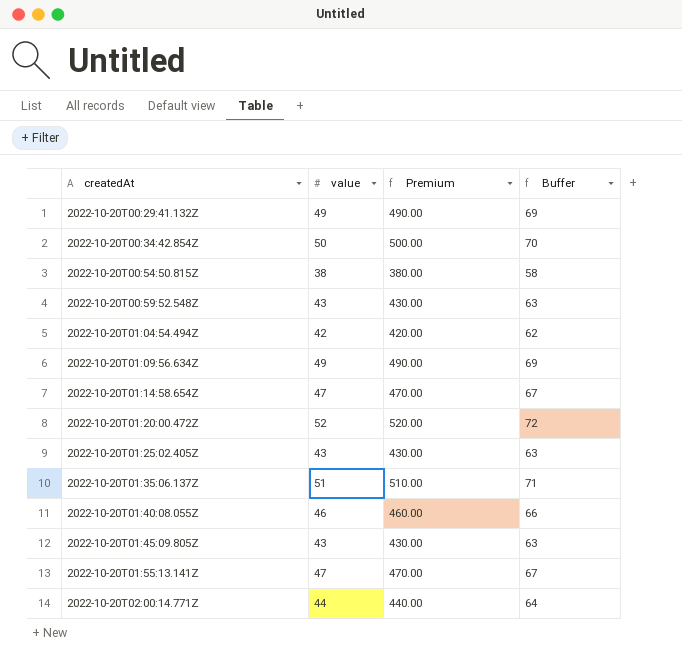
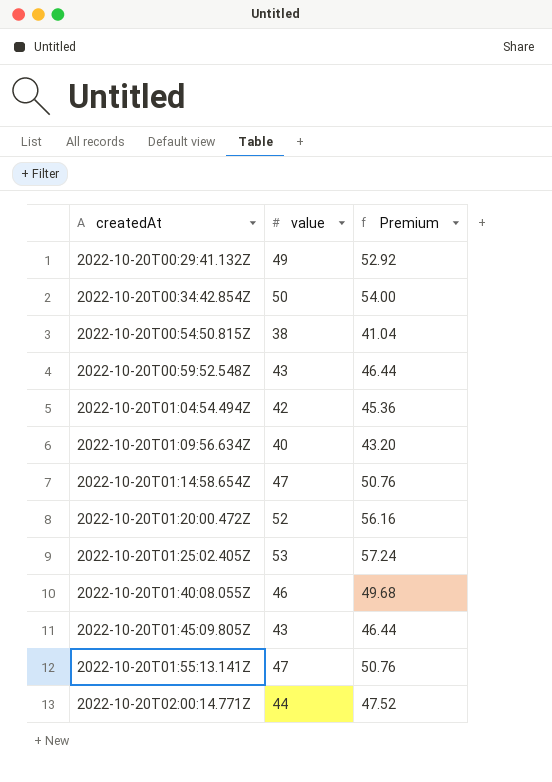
column Buffer | formula: [value] + 20 -> none
column Premium | formula: [value] * 10 -> [value] * 1.08
row 2022-10-20T01:35:06.137Z: 51 | 510.00 | 71 -> none
2022-10-20T01:09:56.634Z | value: 49 -> 40
2022-10-20T01:25:02.405Z | value: 43 -> 53

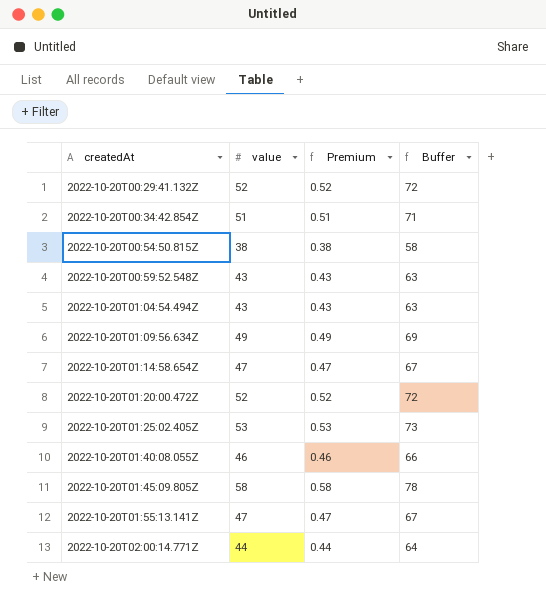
column Premium | formula: [value] * 1.08 -> [value] * 0.01
column Buffer | formula: none -> [value] + 20
2022-10-20T00:29:41.132Z | value: 49 -> 52
2022-10-20T00:34:42.854Z | value: 50 -> 51
2022-10-20T01:04:54.494Z | value: 42 -> 43
2022-10-20T01:09:56.634Z | value: 40 -> 49
2022-10-20T01:45:09.805Z | value: 43 -> 58

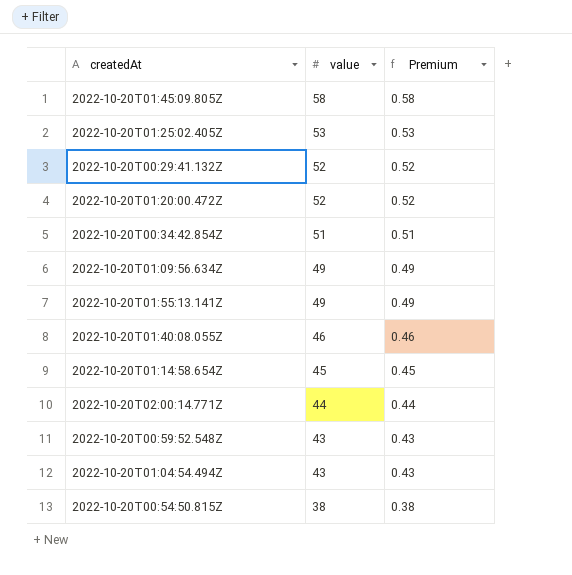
row order: createdAt ascending -> value descending
column Buffer | formula: [value] + 20 -> none
2022-10-20T01:55:13.141Z | value: 47 -> 49
2022-10-20T01:55:13.141Z | Premium: 0.47 -> 0.49
2022-10-20T01:14:58.654Z | value: 47 -> 45
2022-10-20T01:14:58.654Z | Premium: 0.47 -> 0.45

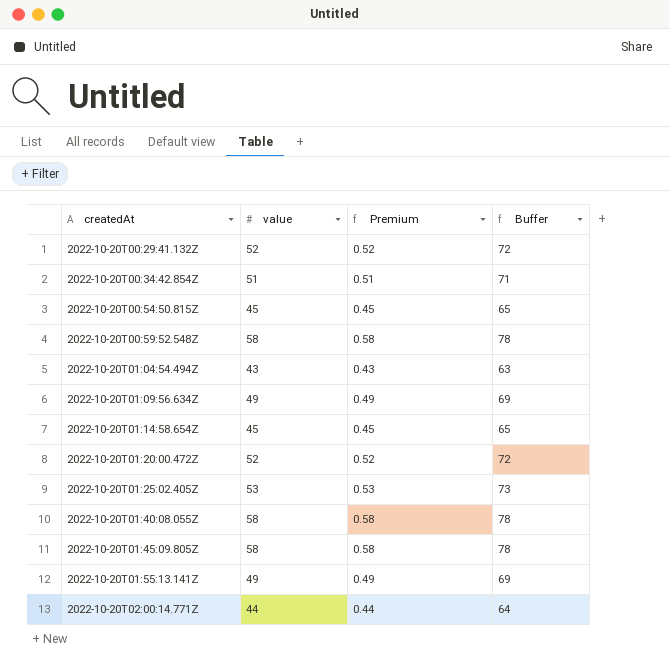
row order: value descending -> createdAt ascending
column Buffer | formula: none -> [value] + 20
2022-10-20T00:54:50.815Z | value: 38 -> 45
2022-10-20T00:54:50.815Z | Premium: 0.38 -> 0.45
2022-10-20T00:59:52.548Z | value: 43 -> 58
2022-10-20T00:59:52.548Z | Premium: 0.43 -> 0.58
2022-10-20T01:40:08.055Z | value: 46 -> 58
2022-10-20T01:40:08.055Z | Premium: 0.46 -> 0.58

